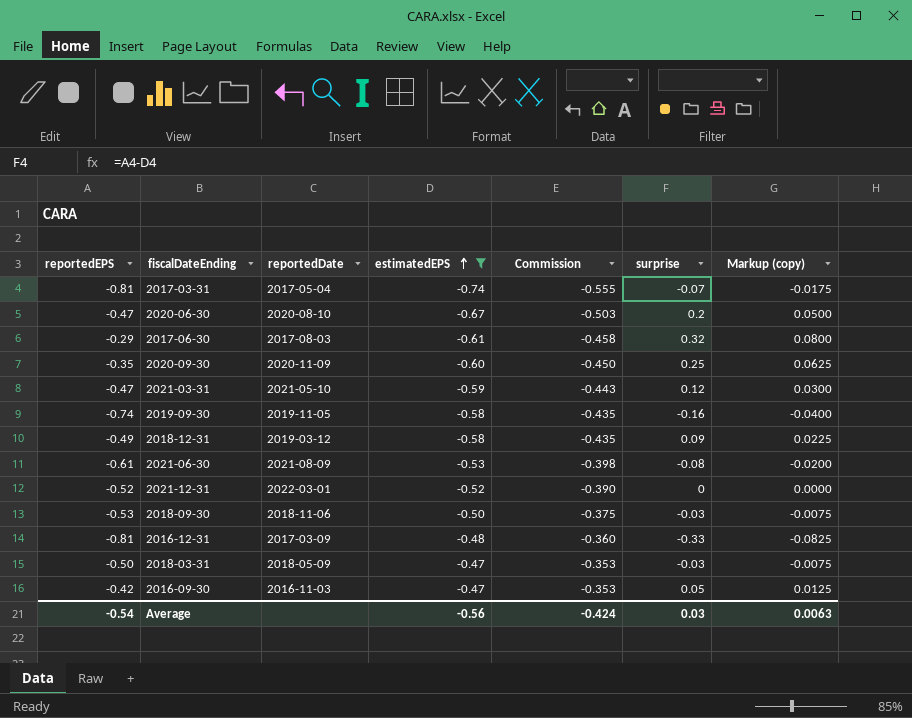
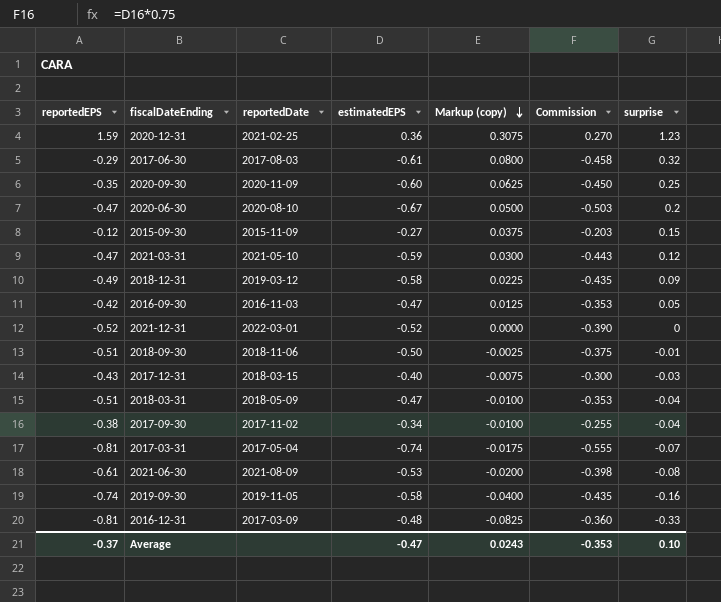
filter: estimatedEPS <= -0.47 -> none
row order: estimatedEPS ascending -> Markup (copy) descending
column Markup (copy) | position: 7 -> 5
2018-09-30 | reportedEPS: -0.53 -> -0.51
2018-09-30 | Markup (copy): -0.0075 -> -0.0025
2018-09-30 | surprise: -0.03 -> -0.01
2018-03-31 | reportedEPS: -0.50 -> -0.51
2018-03-31 | Markup (copy): -0.0075 -> -0.0100
2018-03-31 | surprise: -0.03 -> -0.04
Average | reportedEPS: -0.54 -> -0.37
Average | estimatedEPS: -0.56 -> -0.47
Average | Markup (copy): 0.0063 -> 0.0243
Average | Commission: -0.424 -> -0.353
Average | surprise: 0.03 -> 0.10

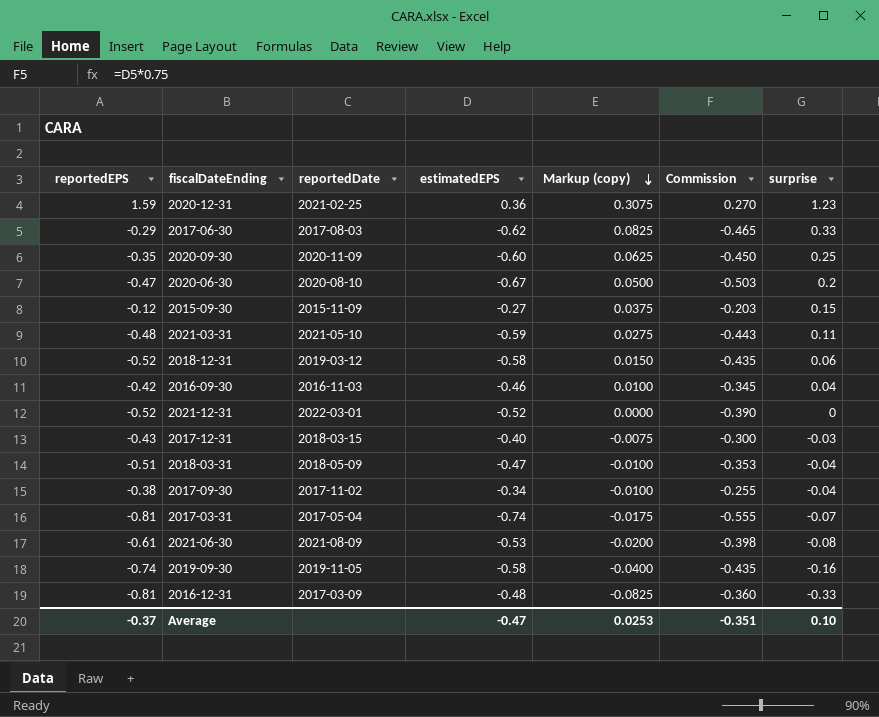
row 2018-09-30: -0.51 | 2018-11-06 | -0.50 | -0.0025 | -0.375 | -0.01 -> none
2017-06-30 | estimatedEPS: -0.61 -> -0.62
2017-06-30 | Markup (copy): 0.0800 -> 0.0825
2017-06-30 | Commission: -0.458 -> -0.465
2017-06-30 | surprise: 0.32 -> 0.33
2021-03-31 | reportedEPS: -0.47 -> -0.48
2021-03-31 | Markup (copy): 0.0300 -> 0.0275
2021-03-31 | surprise: 0.12 -> 0.11
2018-12-31 | reportedEPS: -0.49 -> -0.52
2018-12-31 | Markup (copy): 0.0225 -> 0.0150
2018-12-31 | surprise: 0.09 -> 0.06
2016-09-30 | estimatedEPS: -0.47 -> -0.46
2016-09-30 | Markup (copy): 0.0125 -> 0.0100
2016-09-30 | Commission: -0.353 -> -0.345
2016-09-30 | surprise: 0.05 -> 0.04
Average | Markup (copy): 0.0243 -> 0.0253
Average | Commission: -0.353 -> -0.351

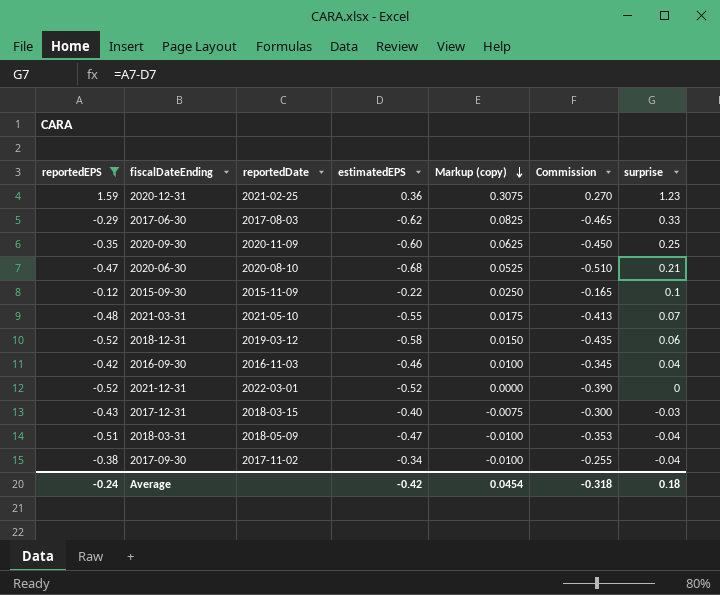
filter: none -> reportedEPS >= -0.52
2020-06-30 | estimatedEPS: -0.67 -> -0.68
2020-06-30 | Markup (copy): 0.0500 -> 0.0525
2020-06-30 | Commission: -0.503 -> -0.510
2020-06-30 | surprise: 0.2 -> 0.21
2015-09-30 | estimatedEPS: -0.27 -> -0.22
2015-09-30 | Markup (copy): 0.0375 -> 0.0250
2015-09-30 | Commission: -0.203 -> -0.165
2015-09-30 | surprise: 0.15 -> 0.1
2021-03-31 | estimatedEPS: -0.59 -> -0.55
2021-03-31 | Markup (copy): 0.0275 -> 0.0175
2021-03-31 | Commission: -0.443 -> -0.413
2021-03-31 | surprise: 0.11 -> 0.07
Average | reportedEPS: -0.37 -> -0.24
Average | estimatedEPS: -0.47 -> -0.42
Average | Markup (copy): 0.0253 -> 0.0454
Average | Commission: -0.351 -> -0.318
Average | surprise: 0.10 -> 0.18

